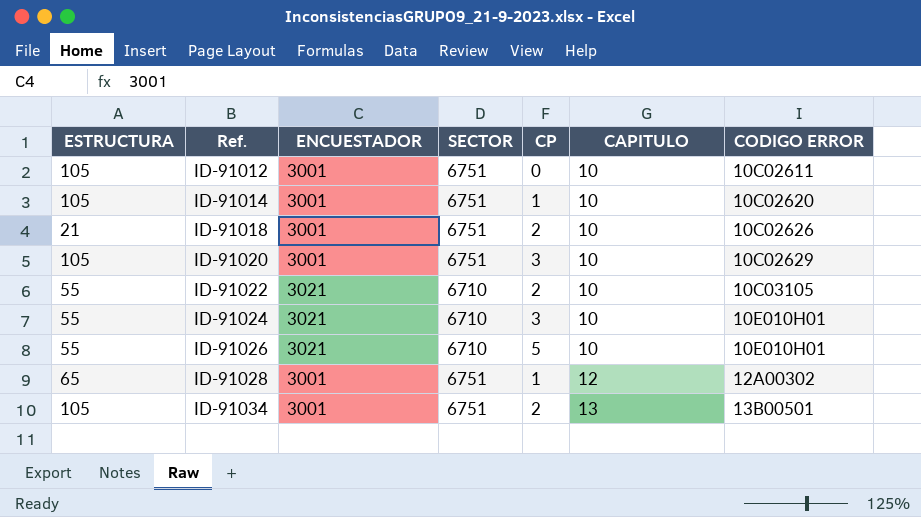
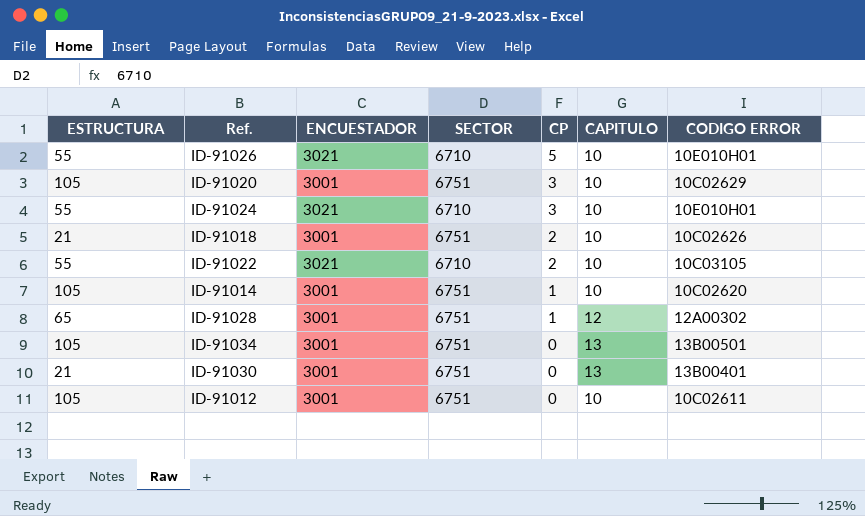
row order: Ref. ascending -> CP descending
ID-91034 | CP: 2 -> 0
row ID-91030: none -> 21 | 3001 | 6751 | 0 | 13 | 13B00401

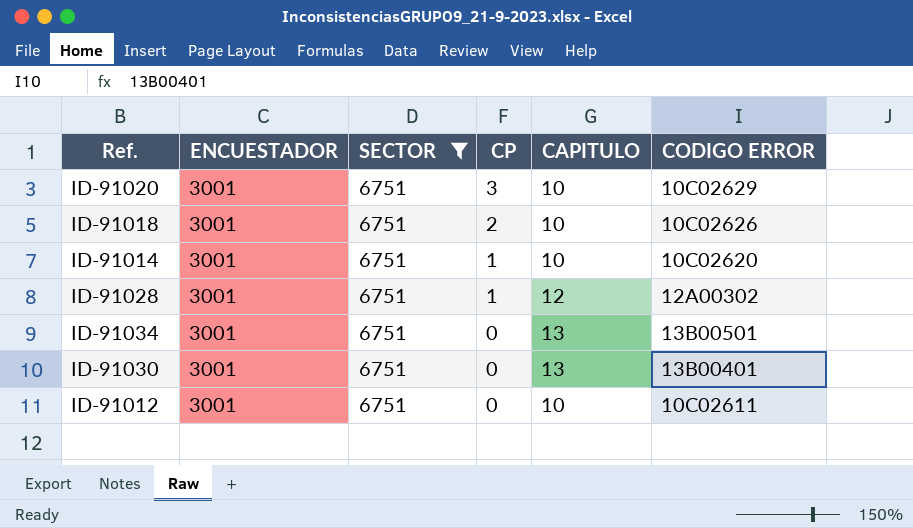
filter: none -> SECTOR = 6751
column ESTRUCTURA | position: 1 -> none

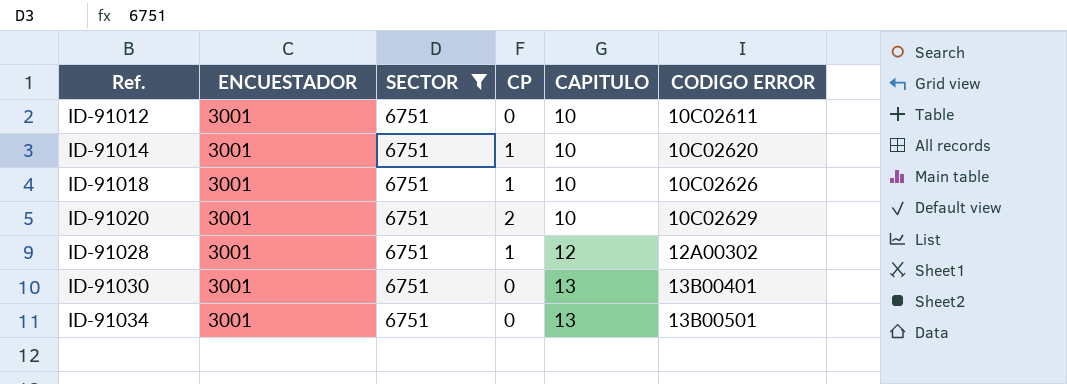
row order: CP descending -> Ref. ascending
ID-91018 | CP: 2 -> 1
ID-91020 | CP: 3 -> 2

